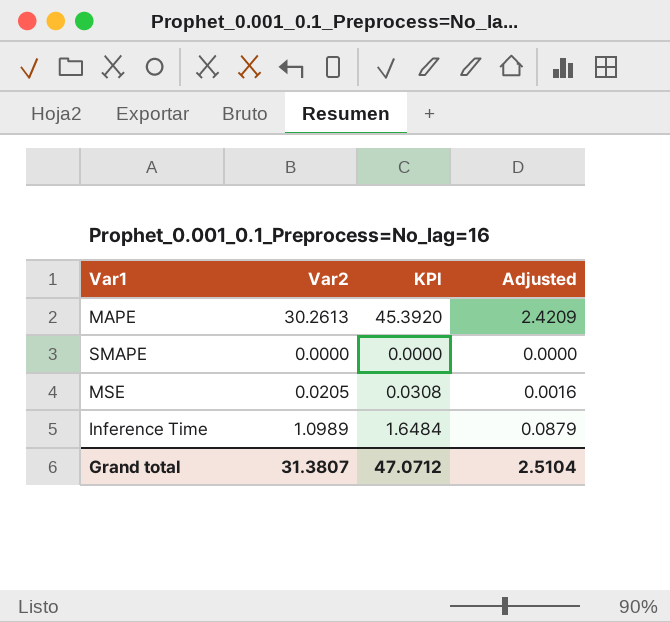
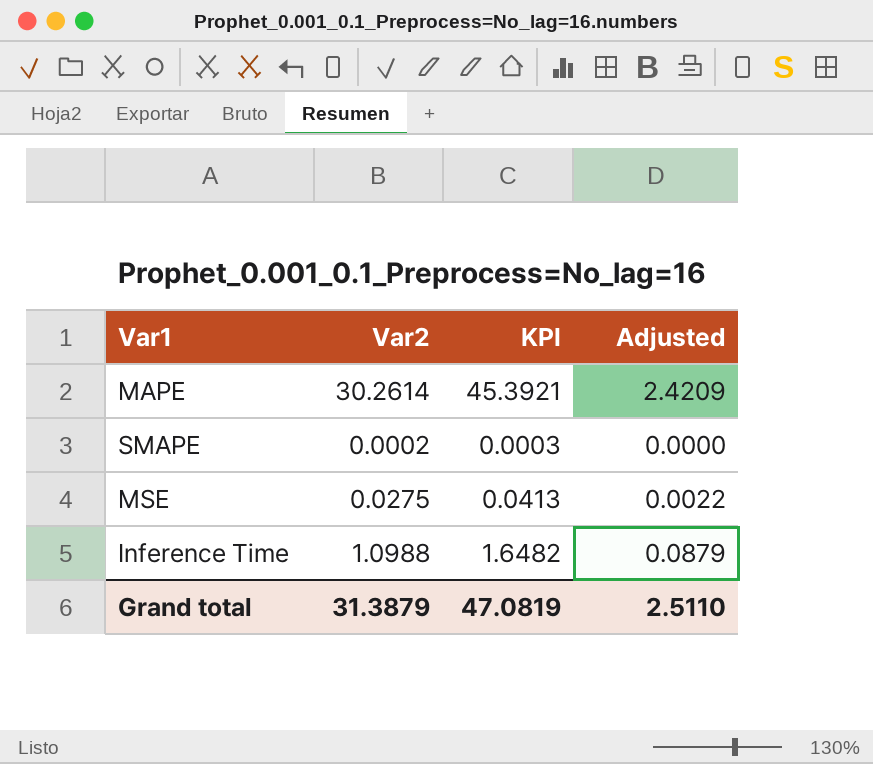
MAPE | Var2: 30.2613 -> 30.2614
MAPE | KPI: 45.3920 -> 45.3921
SMAPE | Var2: 0.0000 -> 0.0002
SMAPE | KPI: 0.0000 -> 0.0003
MSE | Var2: 0.0205 -> 0.0275
MSE | KPI: 0.0308 -> 0.0413
MSE | Adjusted: 0.0016 -> 0.0022
Inference Time | Var2: 1.0989 -> 1.0988
Inference Time | KPI: 1.6484 -> 1.6482
Grand total | Var2: 31.3807 -> 31.3879
Grand total | KPI: 47.0712 -> 47.0819
Grand total | Adjusted: 2.5104 -> 2.5110

